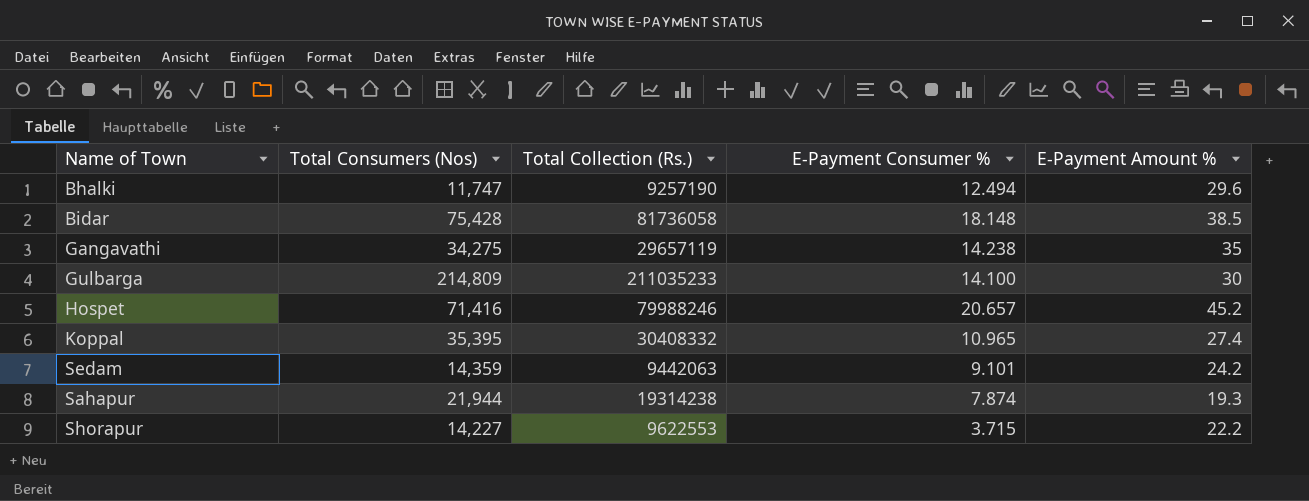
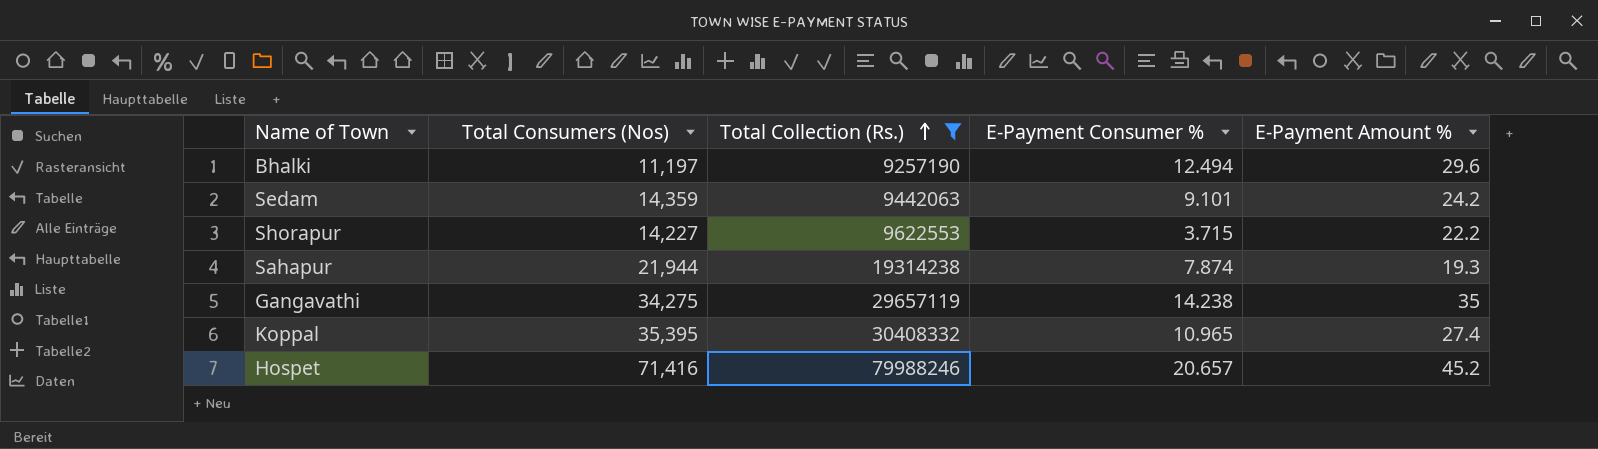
filter: none -> Total Collection (Rs.) <= 79988246
row order: none -> Total Collection (Rs.) ascending
Bhalki | Total Consumers (Nos): 11,747 -> 11,197

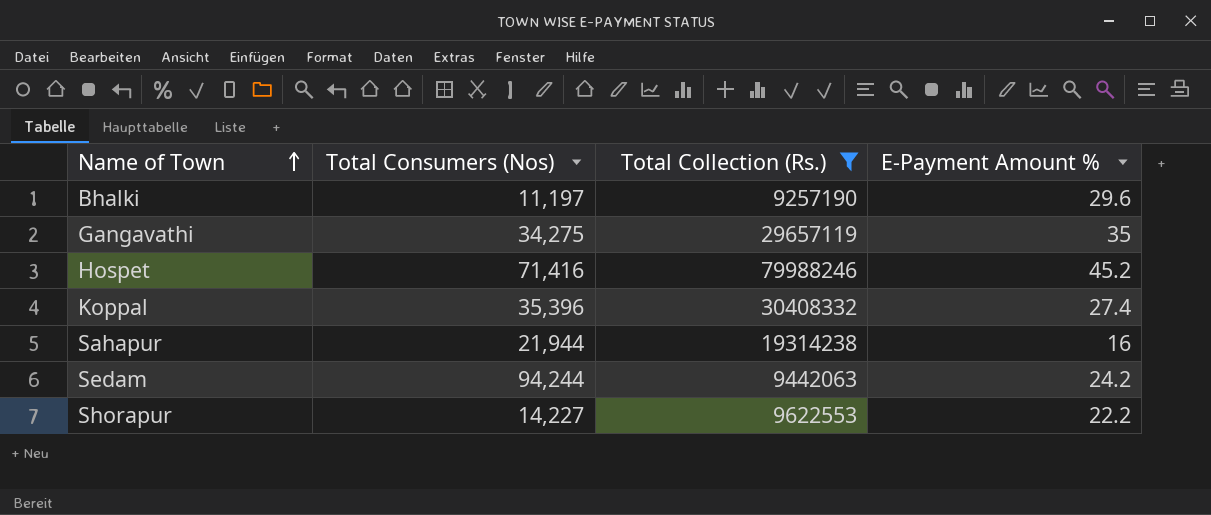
row order: Total Collection (Rs.) ascending -> Name of Town ascending
column E-Payment Consumer % | position: 4 -> none
Koppal | Total Consumers (Nos): 35,395 -> 35,396
Sahapur | E-Payment Amount %: 19.3 -> 16
Sedam | Total Consumers (Nos): 14,359 -> 94,244

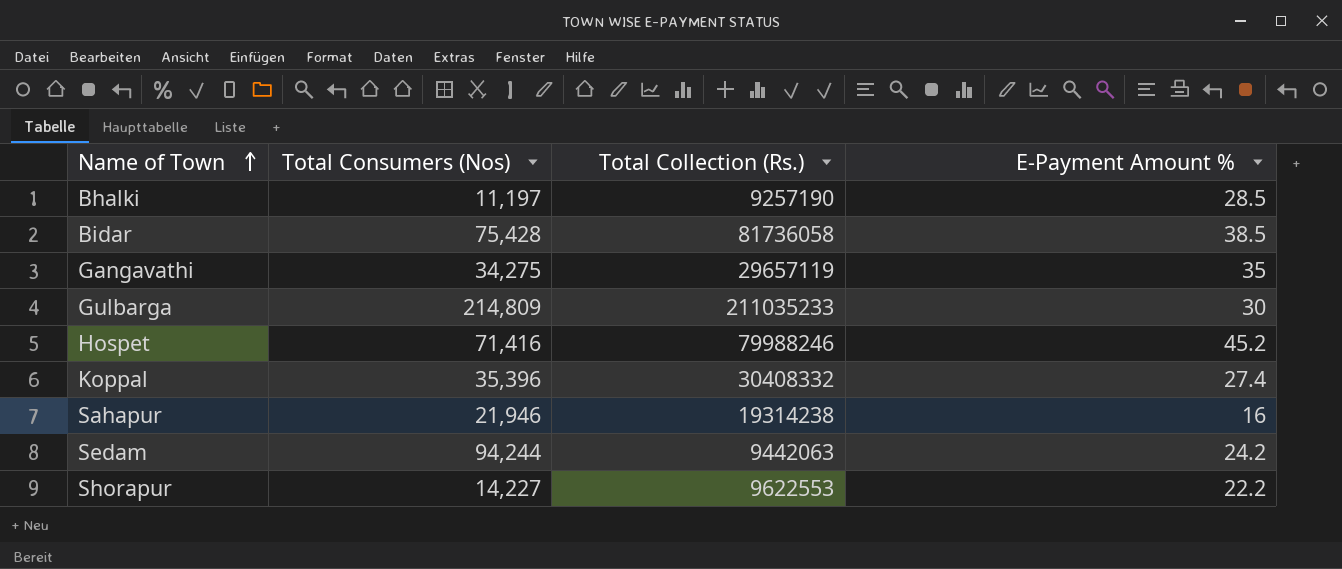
filter: Total Collection (Rs.) <= 79988246 -> none
Bhalki | E-Payment Amount %: 29.6 -> 28.5
Sahapur | Total Consumers (Nos): 21,944 -> 21,946

